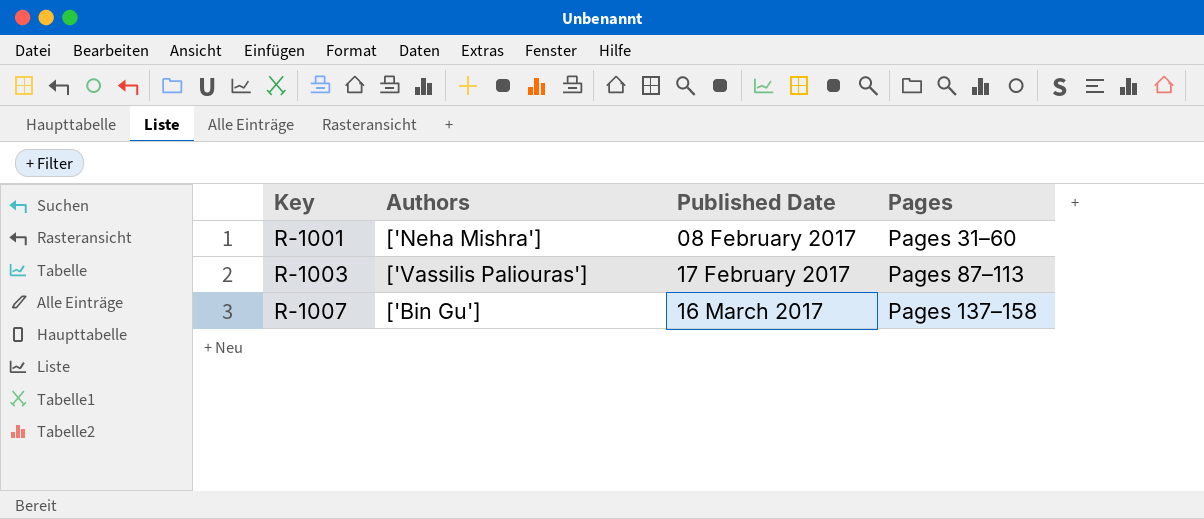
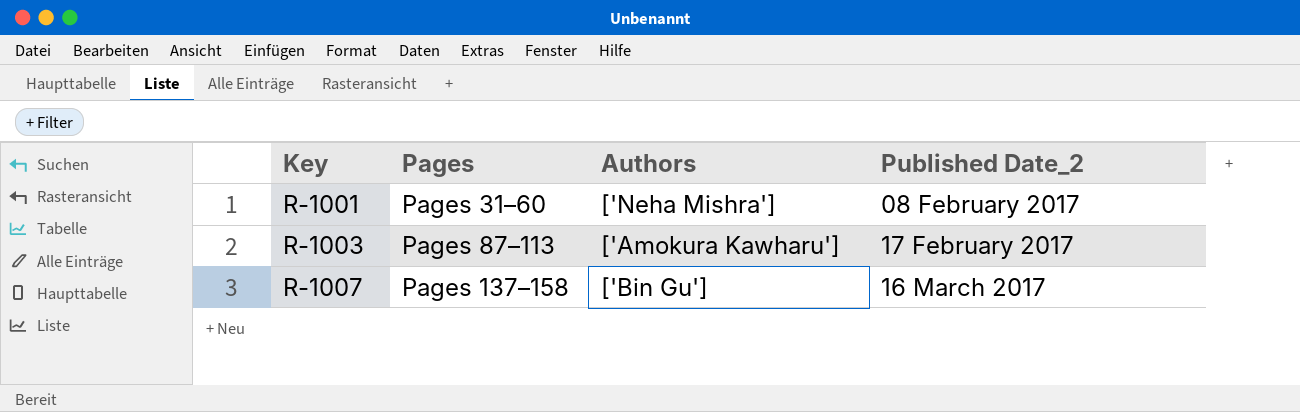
column Pages | position: 4 -> 2
column name: Published Date -> Published Date_2
R-1003 | Authors: ['Vassilis Paliouras'] -> ['Amokura Kawharu']

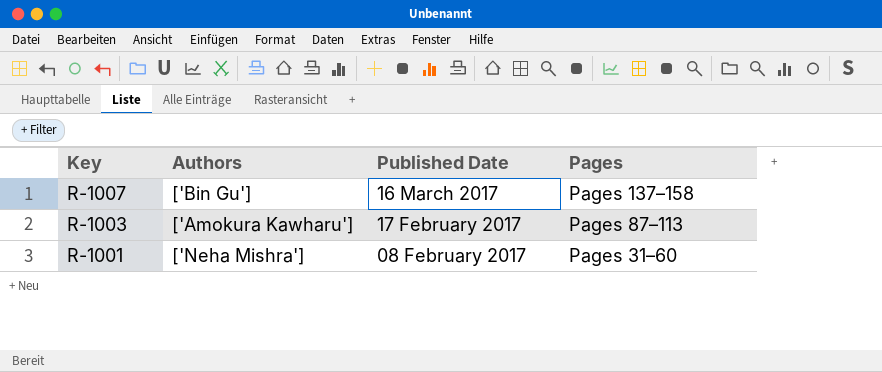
row order: Key ascending -> Key descending
column name: Published Date_2 -> Published Date
column Pages | position: 2 -> 4

